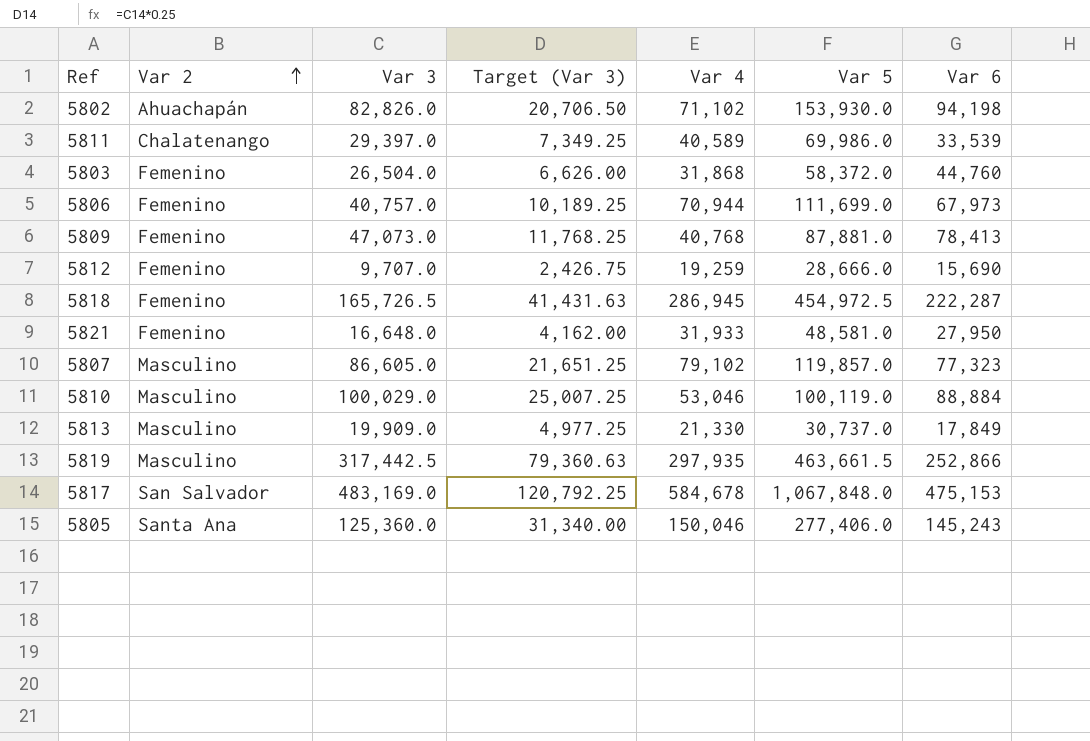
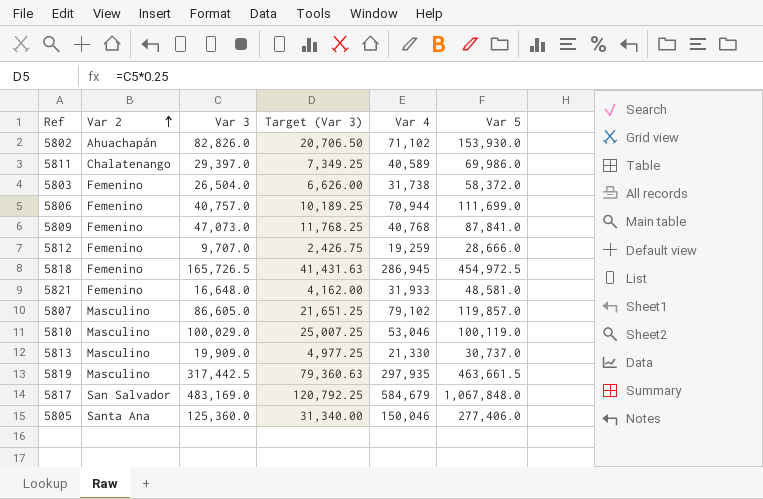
column Var 6 | position: 7 -> none
5803 | Var 4: 31,868 -> 31,738
5809 | Var 5: 87,881.0 -> 87,841.0
5817 | Var 4: 584,678 -> 584,679

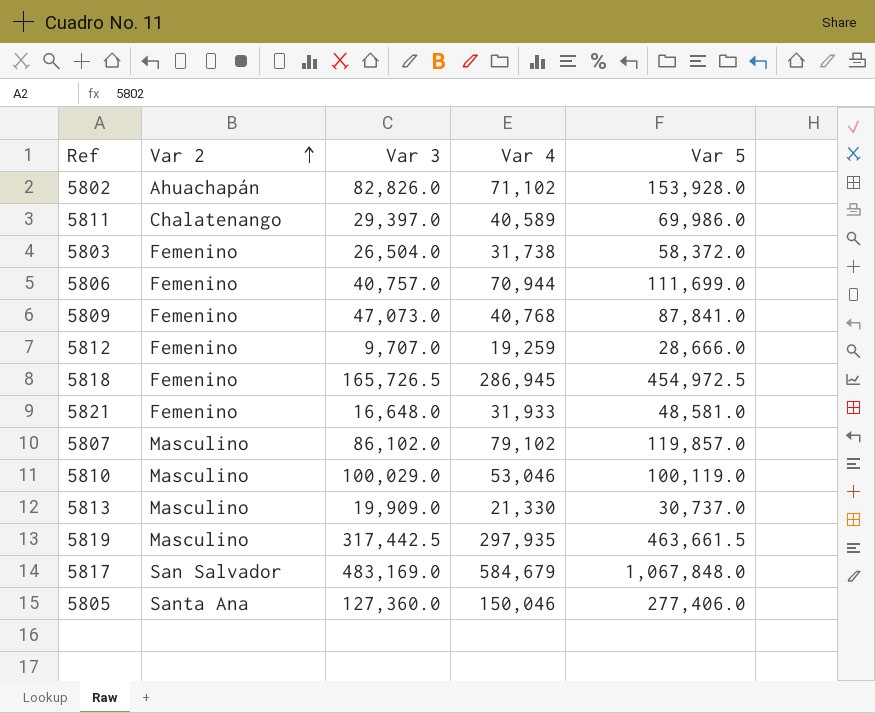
column Target (Var 3) | formula: [Var 3] * 0.25 -> none
5802 | Var 5: 153,930.0 -> 153,928.0
5807 | Var 3: 86,605.0 -> 86,102.0
5805 | Var 3: 125,360.0 -> 127,360.0

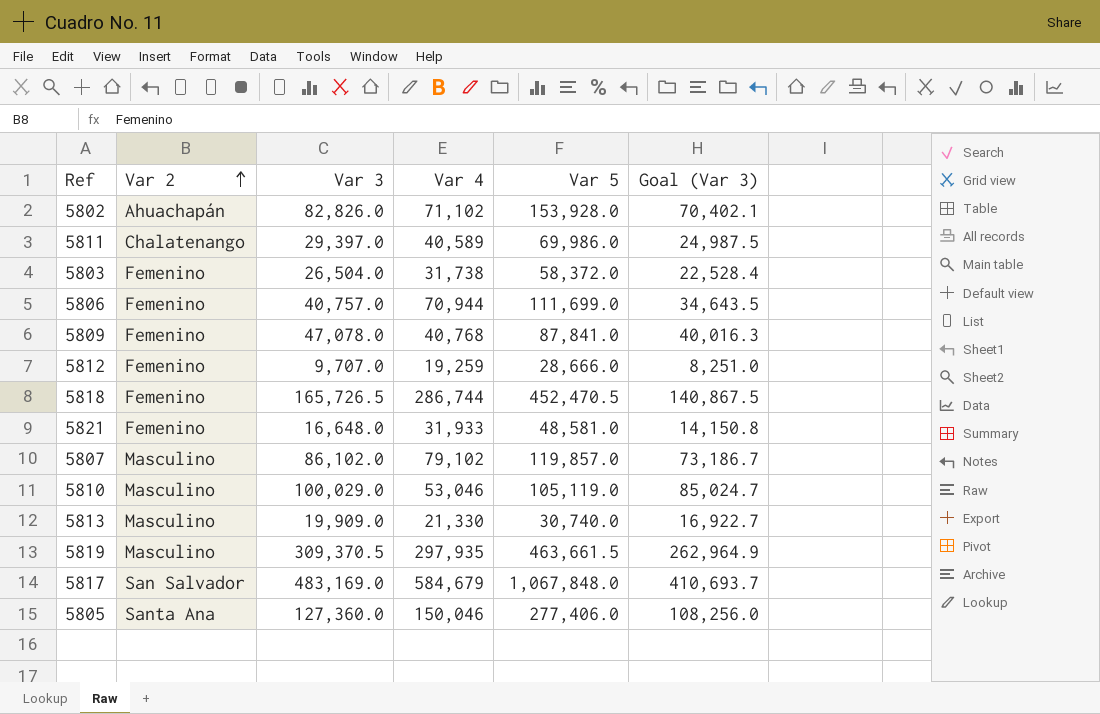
column Goal (Var 3) | formula: none -> [Var 3] * 0.85
5809 | Var 3: 47,073.0 -> 47,078.0
5818 | Var 4: 286,945 -> 286,744
5818 | Var 5: 454,972.5 -> 452,470.5
5810 | Var 5: 100,119.0 -> 105,119.0
5813 | Var 5: 30,737.0 -> 30,740.0
5819 | Var 3: 317,442.5 -> 309,370.5

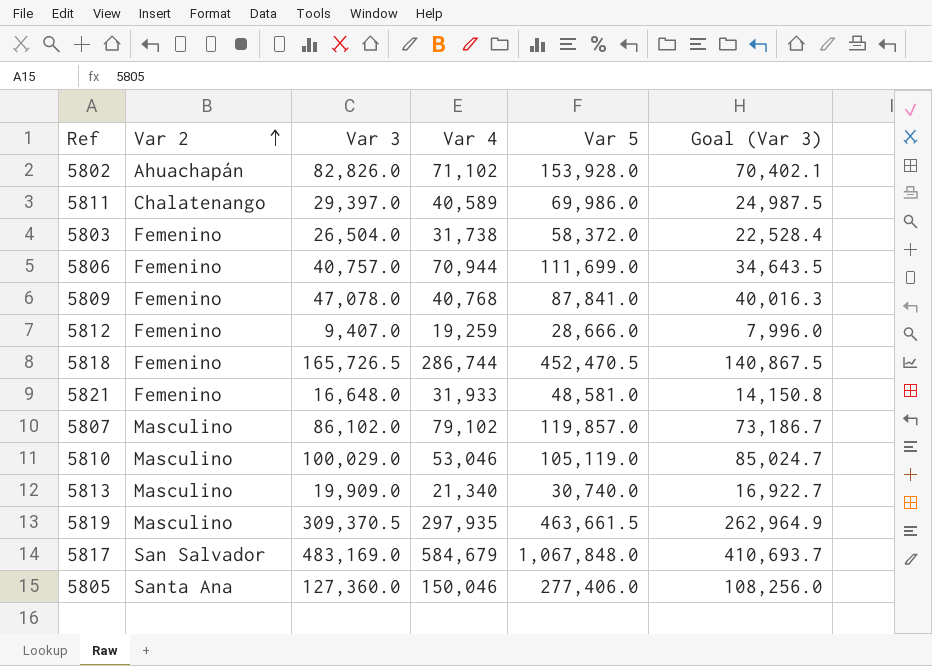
5812 | Var 3: 9,707.0 -> 9,407.0
5812 | Goal (Var 3): 8,251.0 -> 7,996.0
5813 | Var 4: 21,330 -> 21,340

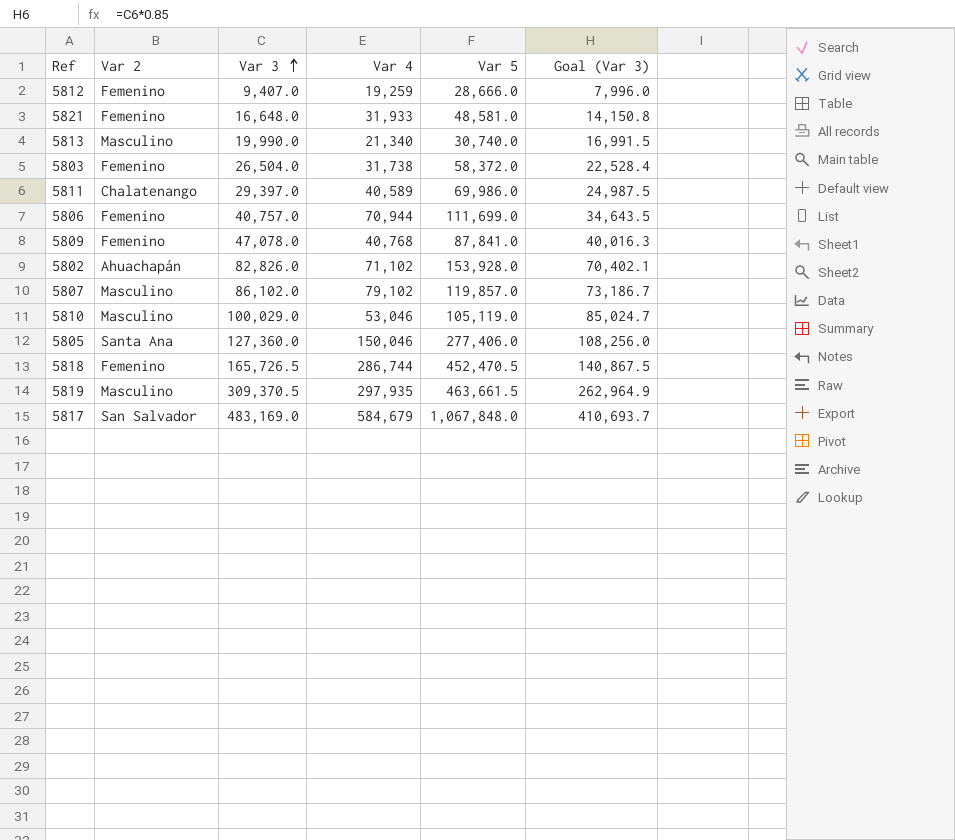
row order: Var 2 ascending -> Var 3 ascending
5813 | Var 3: 19,909.0 -> 19,990.0
5813 | Goal (Var 3): 16,922.7 -> 16,991.5

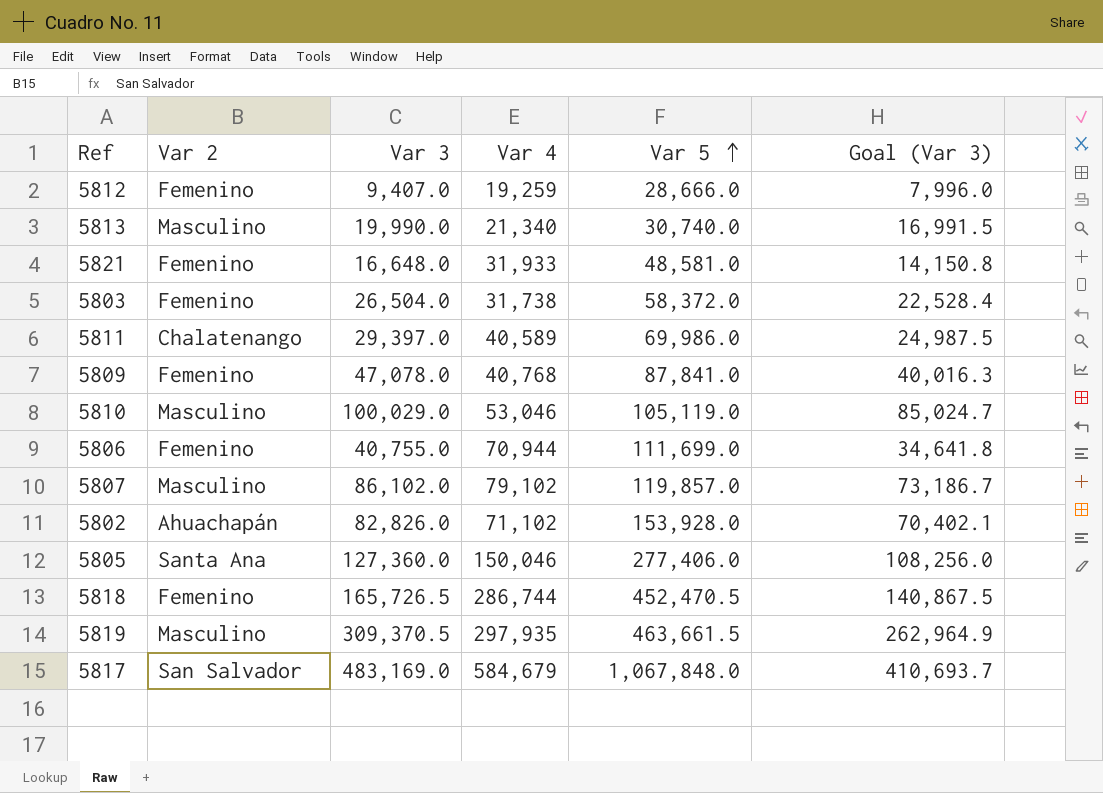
row order: Var 3 ascending -> Var 5 ascending
5806 | Var 3: 40,757.0 -> 40,755.0
5806 | Goal (Var 3): 34,643.5 -> 34,641.8

